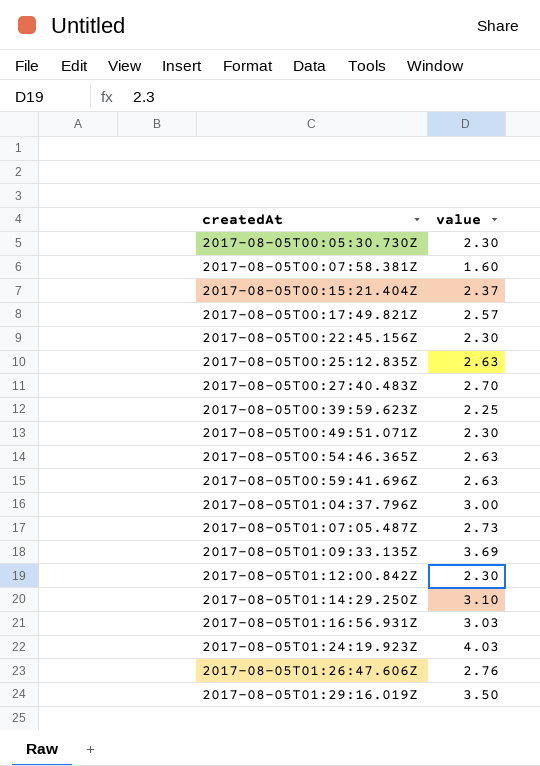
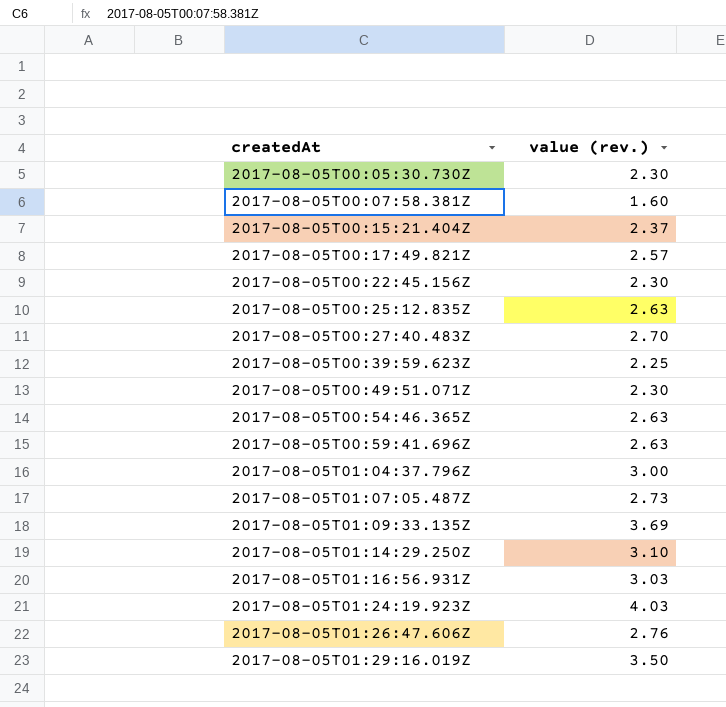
column name: value -> value (rev.)
row 2017-08-05T01:12:00.842Z: 2.30 -> none

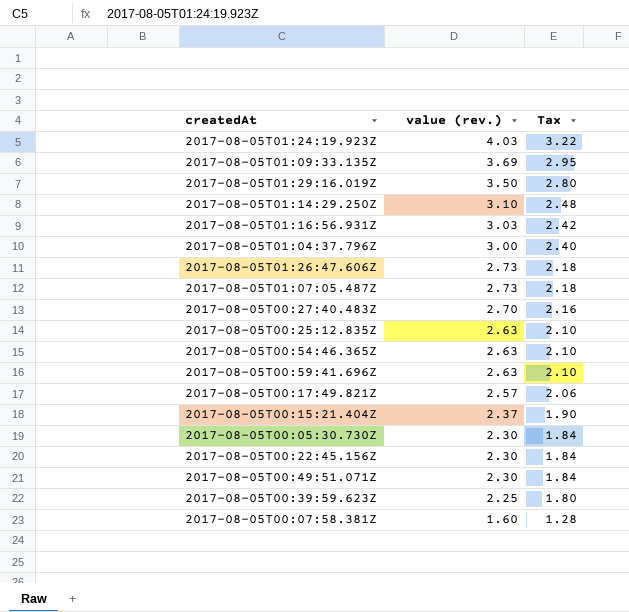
row order: createdAt ascending -> value (rev.) descending
column Tax | formula: none -> [value (rev.)] * 0.8
2017-08-05T01:26:47.606Z | value (rev.): 2.76 -> 2.73

